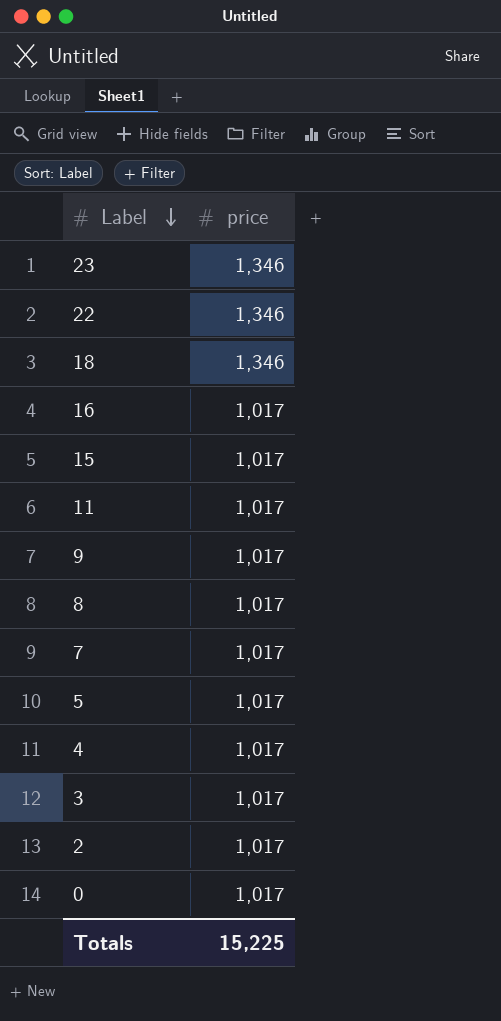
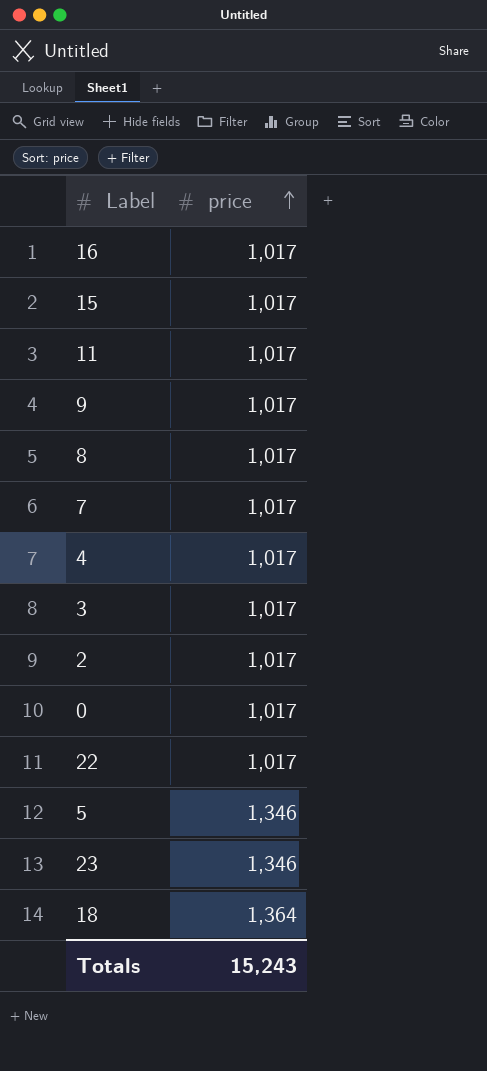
row order: Label descending -> price ascending
22 | price: 1,346 -> 1,017
5 | price: 1,017 -> 1,346
18 | price: 1,346 -> 1,364
Totals | price: 15,225 -> 15,243

